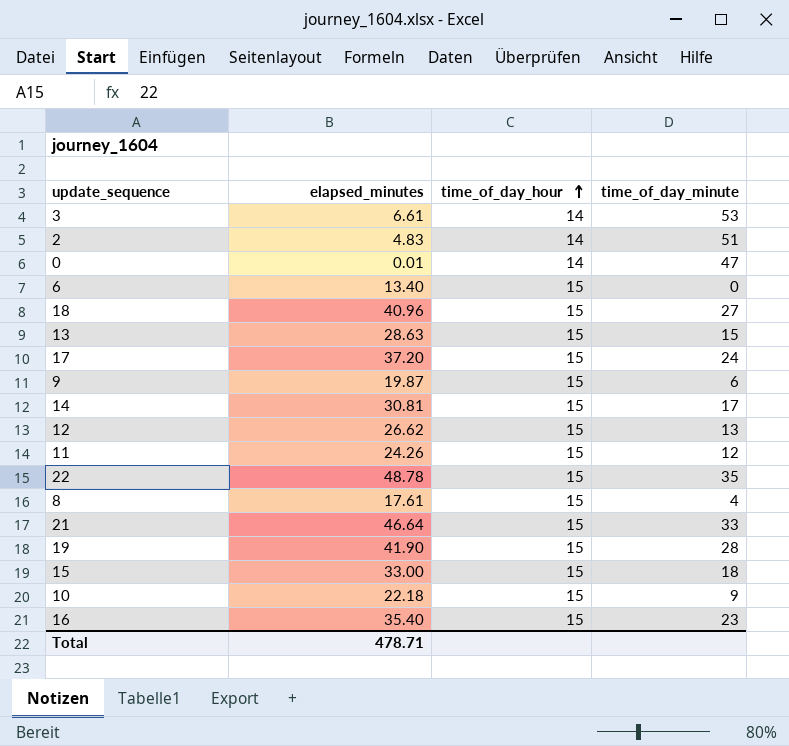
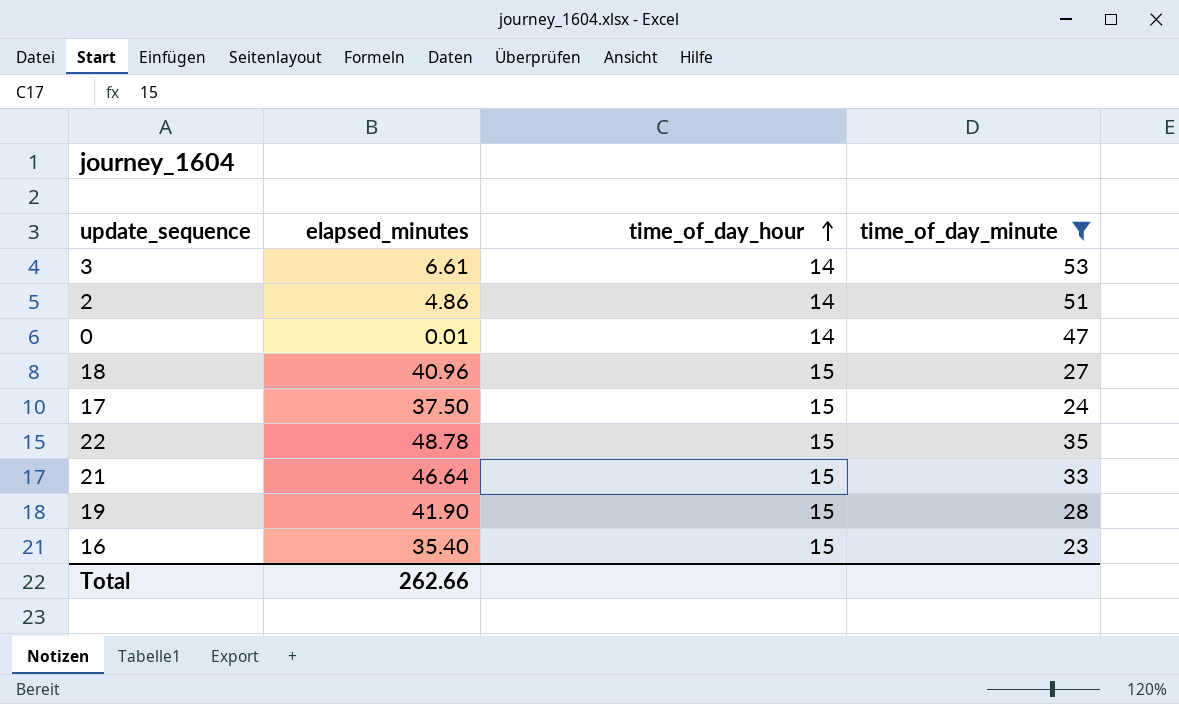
filter: none -> time_of_day_minute >= 23
2 | elapsed_minutes: 4.83 -> 4.86
17 | elapsed_minutes: 37.20 -> 37.50
Total | elapsed_minutes: 478.71 -> 262.66

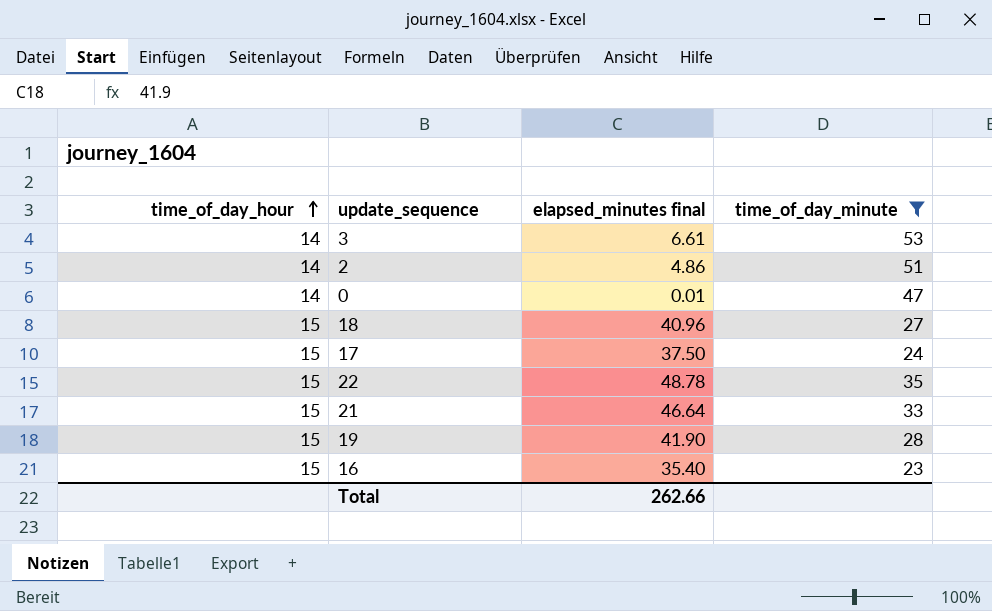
column time_of_day_hour | position: 3 -> 1
column name: elapsed_minutes -> elapsed_minutes final

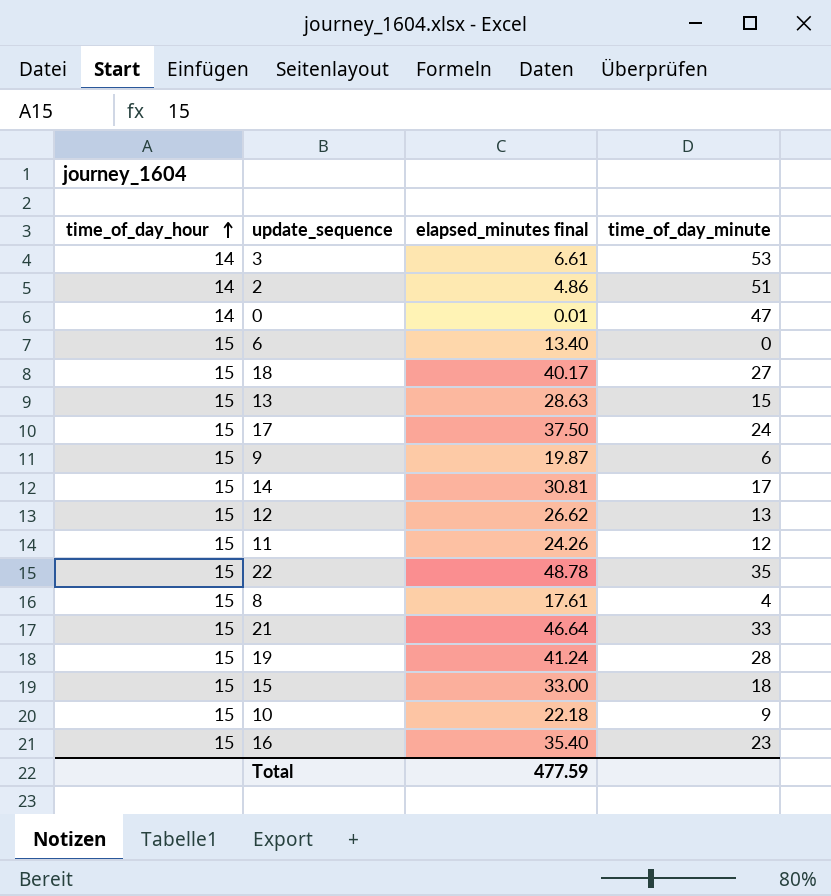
filter: time_of_day_minute >= 23 -> none
18 | elapsed_minutes final: 40.96 -> 40.17
19 | elapsed_minutes final: 41.90 -> 41.24
Total | elapsed_minutes final: 262.66 -> 477.59

